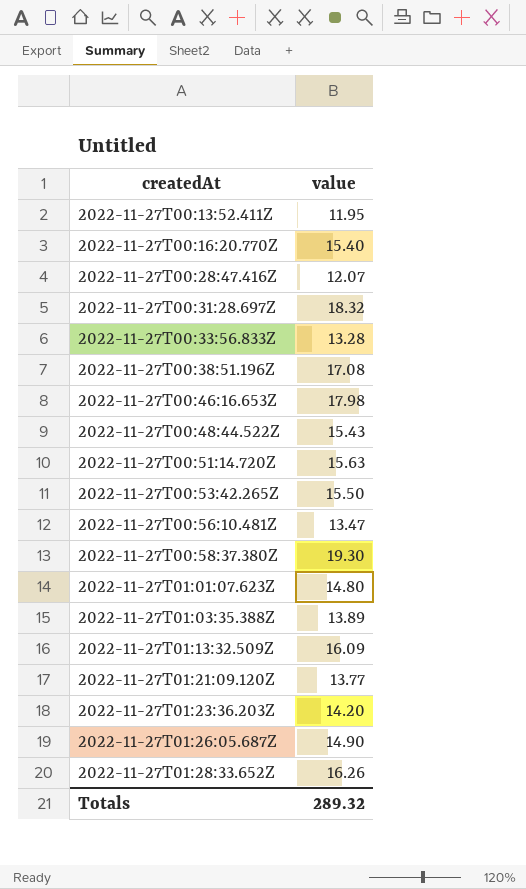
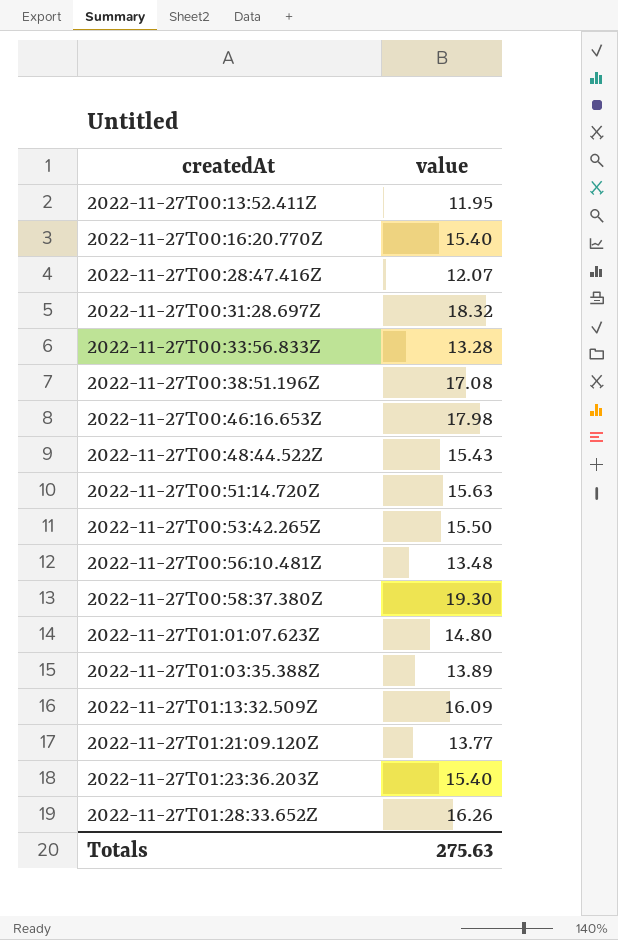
row 2022-11-27T01:26:05.687Z: 14.90 -> none
2022-11-27T00:56:10.481Z | value: 13.47 -> 13.48
2022-11-27T01:23:36.203Z | value: 14.20 -> 15.40
Totals | value: 289.32 -> 275.63

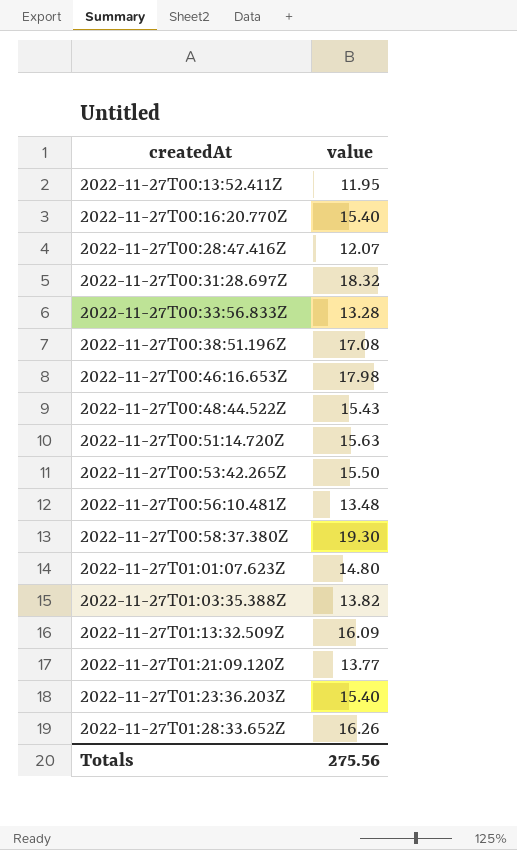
2022-11-27T01:03:35.388Z | value: 13.89 -> 13.82
Totals | value: 275.63 -> 275.56

